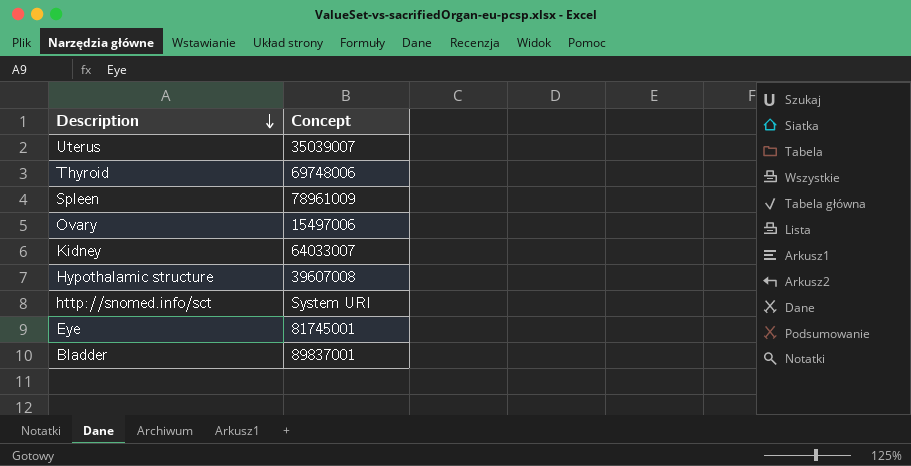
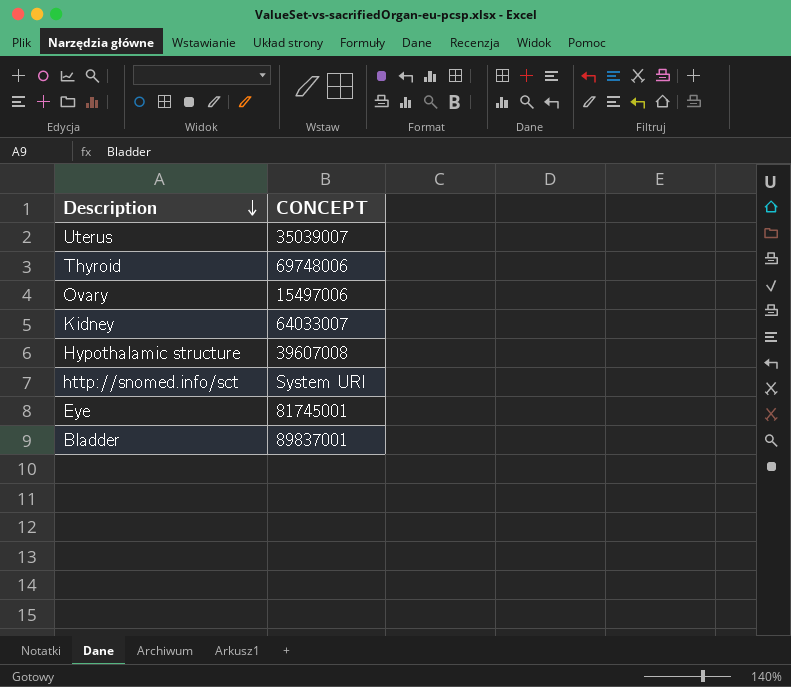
column name: Concept -> CONCEPT
row Spleen: 78961009 -> none

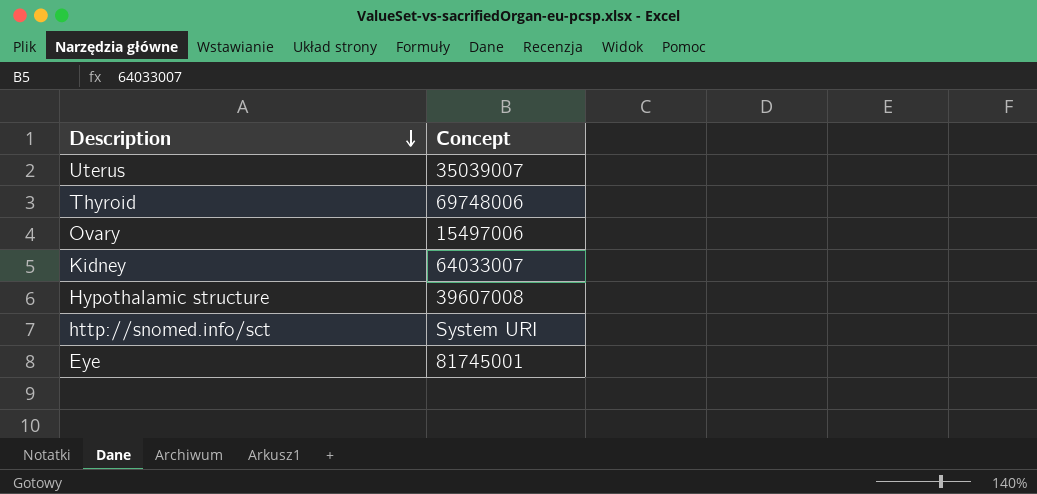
column name: CONCEPT -> Concept
row Bladder: 89837001 -> none

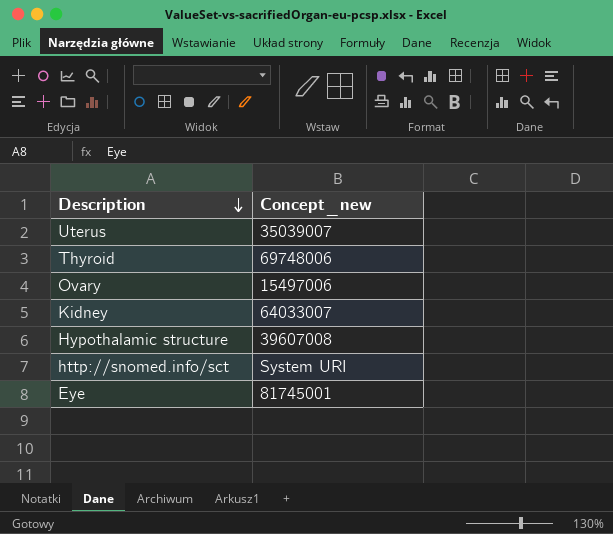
column name: Concept -> Concept_new

